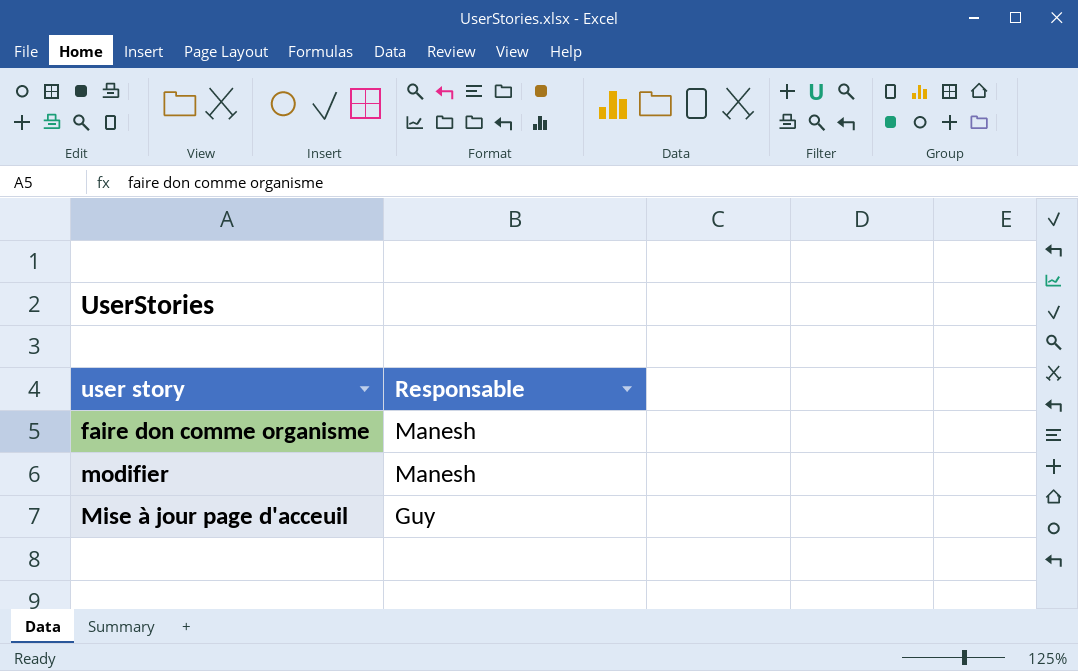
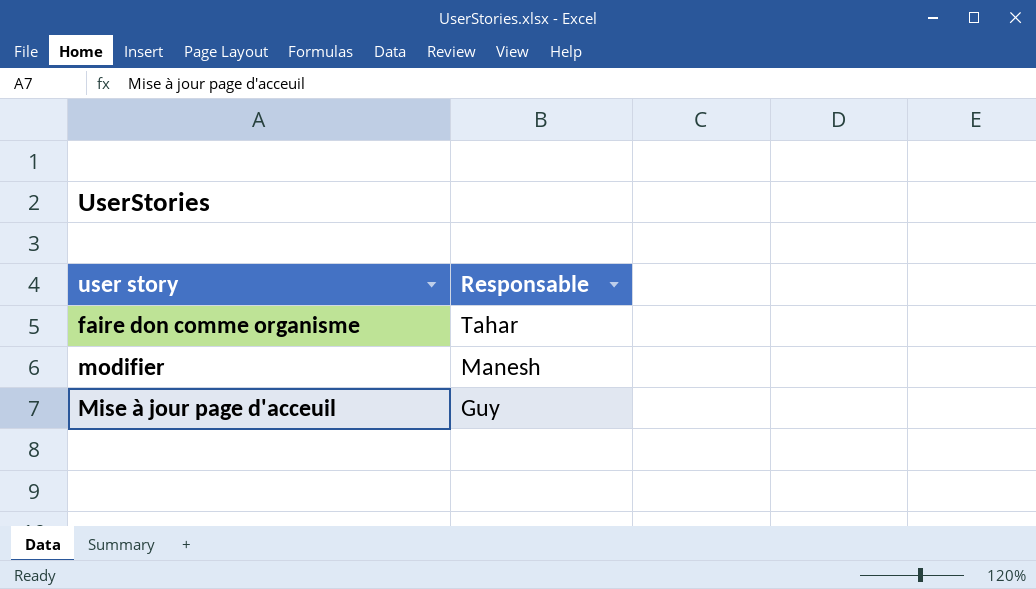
faire don comme organisme | Responsable: Manesh -> Tahar

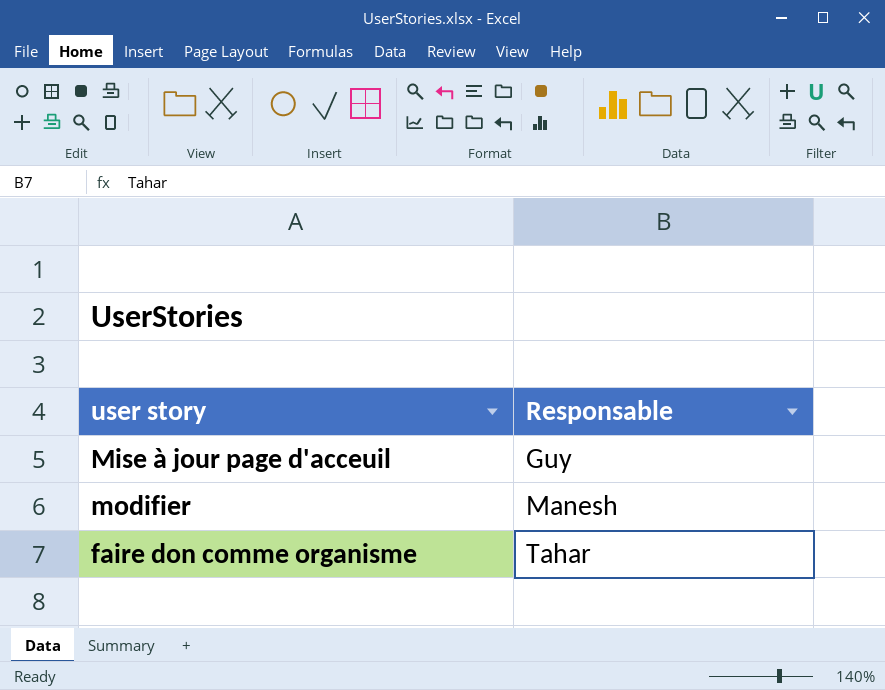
row order: Responsable descending -> Responsable ascending

